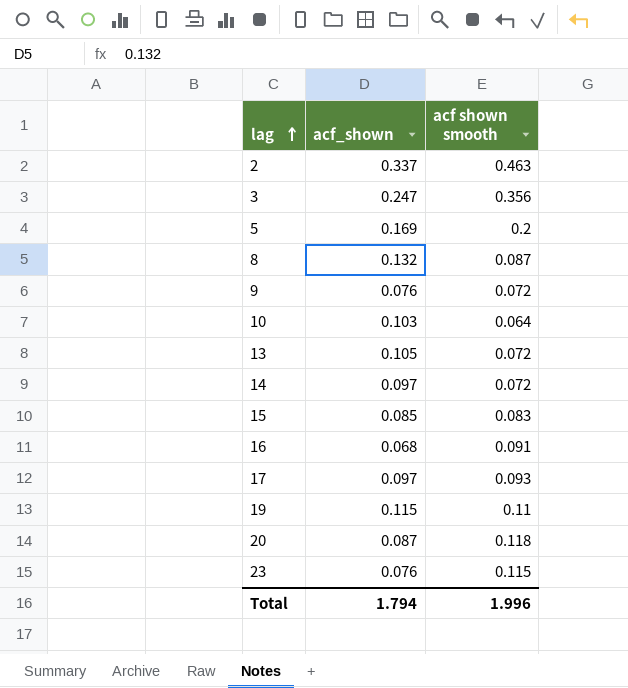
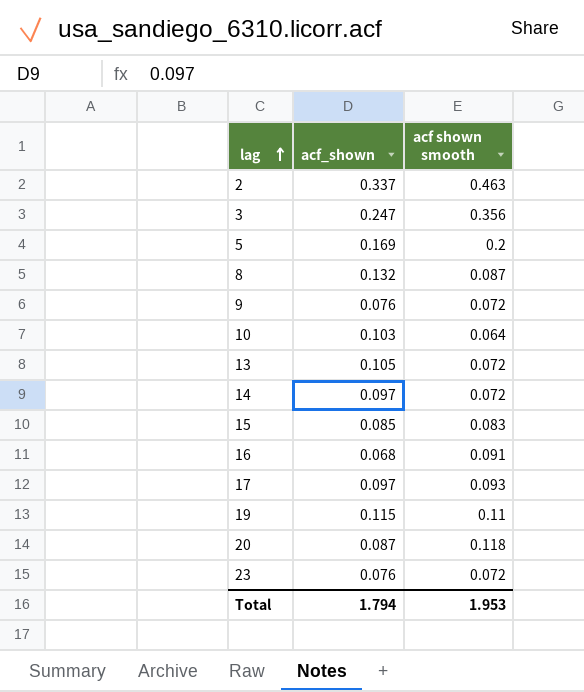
23 | acf shown smooth: 0.115 -> 0.072
Total | acf shown smooth: 1.996 -> 1.953

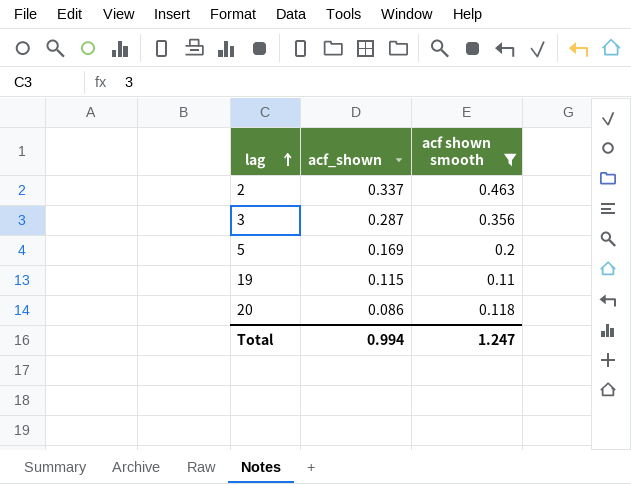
filter: none -> acf shown smooth >= 0.11
3 | acf_shown: 0.247 -> 0.287
20 | acf_shown: 0.087 -> 0.086
Total | acf_shown: 1.794 -> 0.994
Total | acf shown smooth: 1.953 -> 1.247

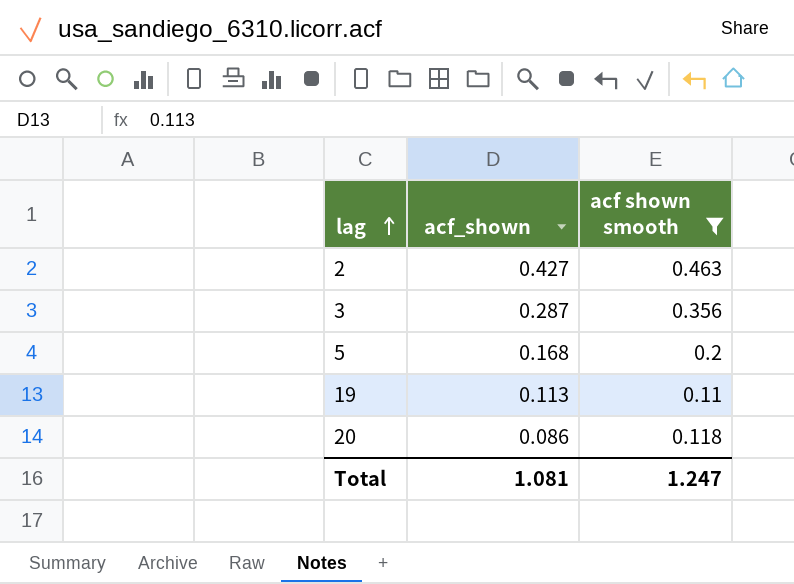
2 | acf_shown: 0.337 -> 0.427
5 | acf_shown: 0.169 -> 0.168
19 | acf_shown: 0.115 -> 0.113
Total | acf_shown: 0.994 -> 1.081

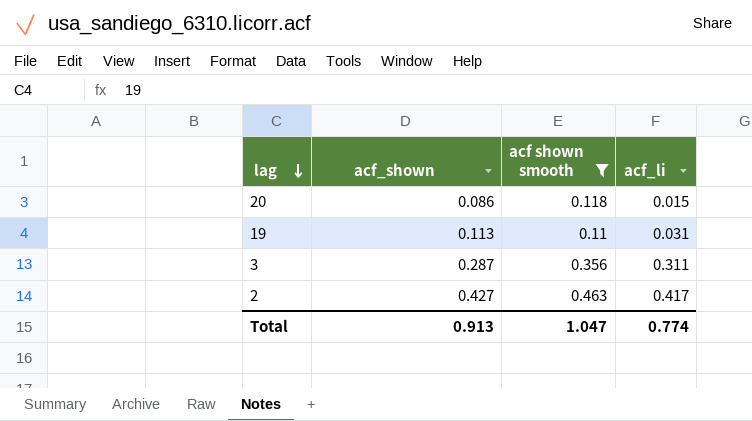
row order: lag ascending -> lag descending
column acf_li | position: none -> 4
row 5: 0.168 | 0.2 -> none
Total | acf_shown: 1.081 -> 0.913
Total | acf shown smooth: 1.247 -> 1.047

